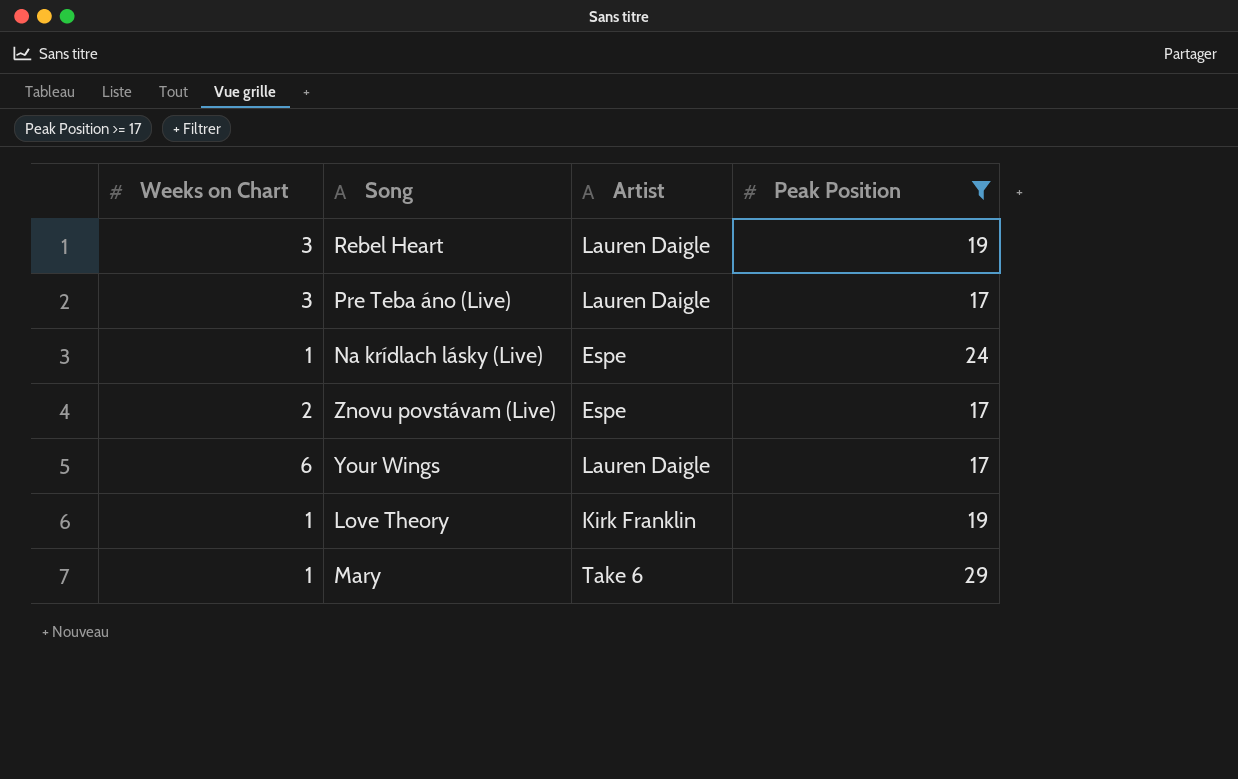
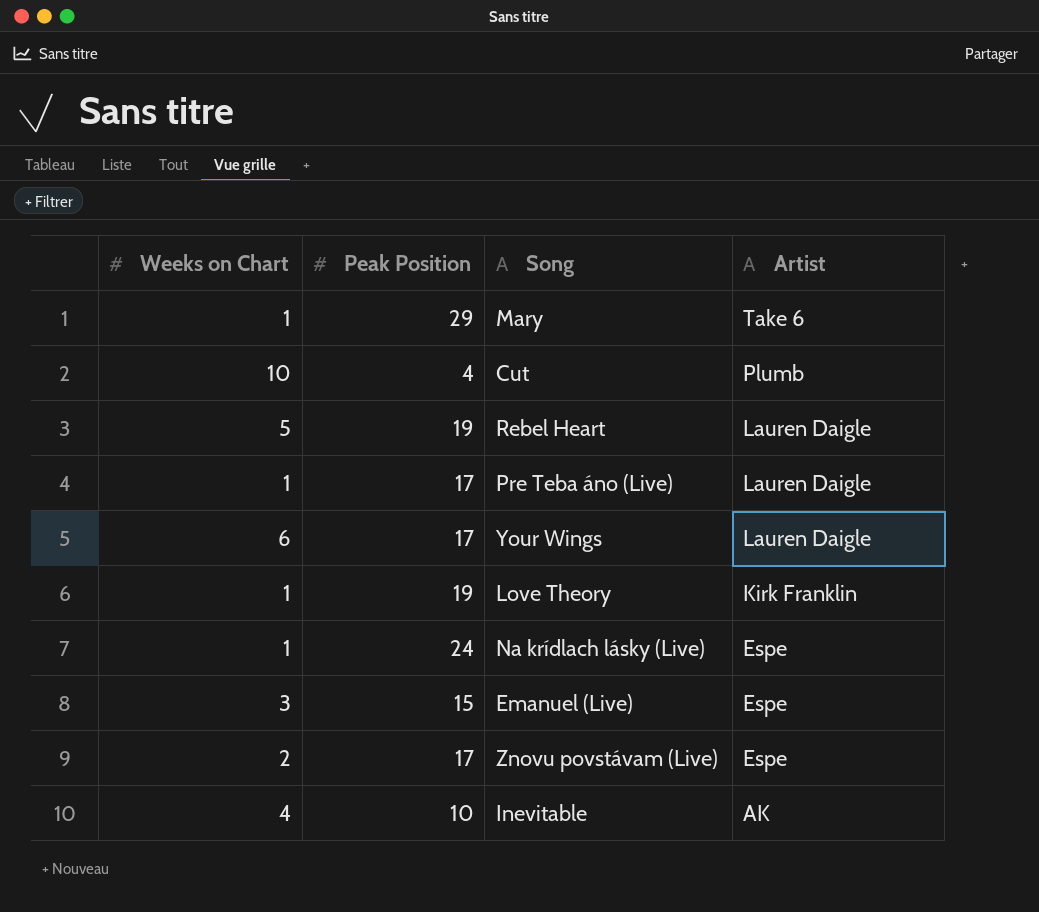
filter: Peak Position >= 17 -> none
row order: none -> Artist descending
column Peak Position | position: 4 -> 2
Rebel Heart | Weeks on Chart: 3 -> 5
Pre Teba áno (Live) | Weeks on Chart: 3 -> 1

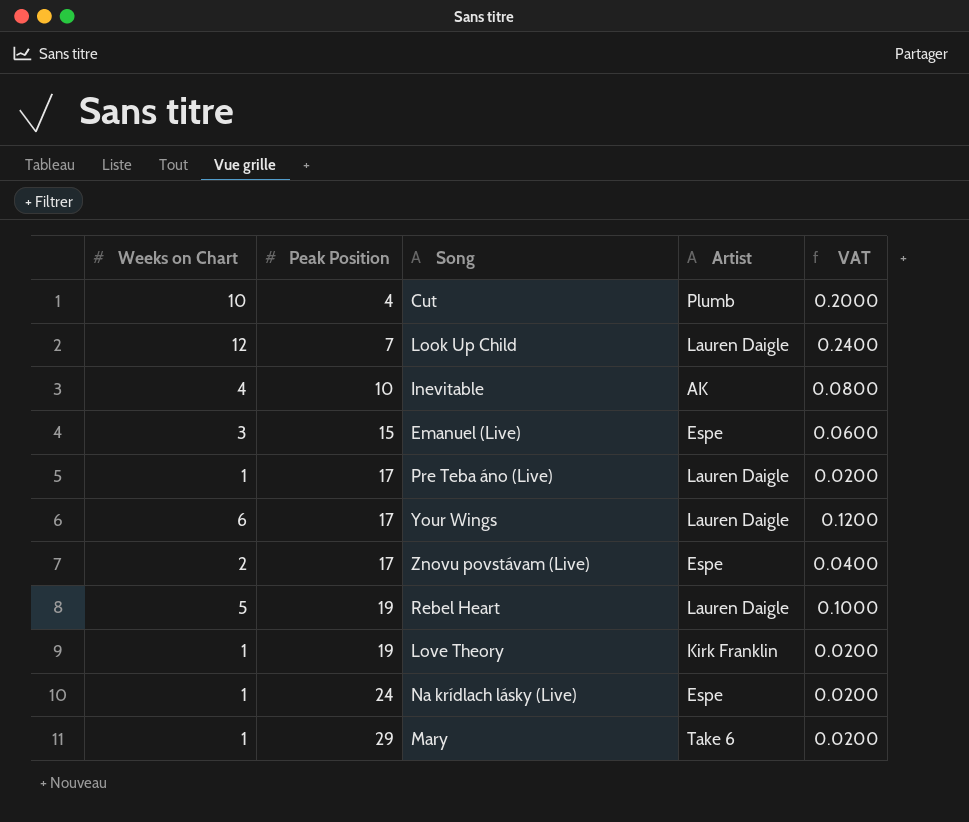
row order: Artist descending -> Peak Position ascending
column VAT | formula: none -> [Weeks on Chart] * 0.02
row Look Up Child: none -> 12 | 7 | Lauren Daigle | 0.2400

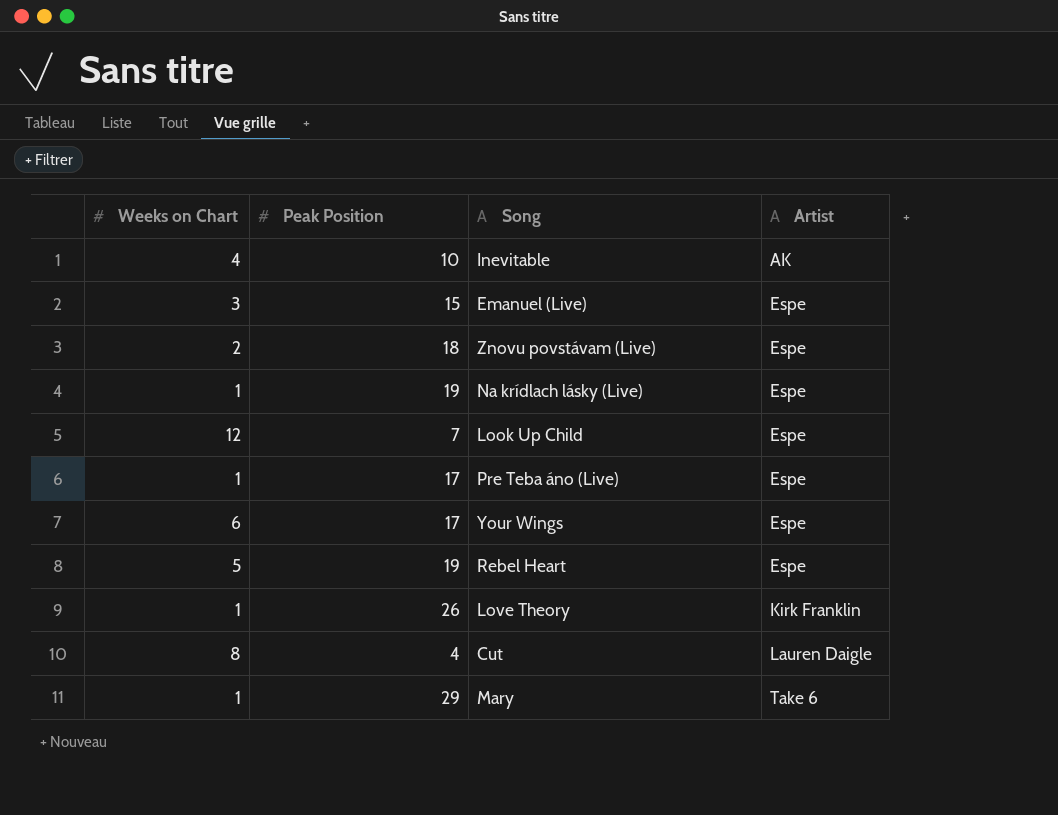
row order: Peak Position ascending -> Artist ascending
column VAT | formula: [Weeks on Chart] * 0.02 -> none
Znovu povstávam (Live) | Peak Position: 17 -> 18
Na krídlach lásky (Live) | Peak Position: 24 -> 19
Look Up Child | Artist: Lauren Daigle -> Espe
Pre Teba áno (Live) | Artist: Lauren Daigle -> Espe
Your Wings | Artist: Lauren Daigle -> Espe
Rebel Heart | Artist: Lauren Daigle -> Espe
Love Theory | Peak Position: 19 -> 26
Cut | Weeks on Chart: 10 -> 8
Cut | Artist: Plumb -> Lauren Daigle

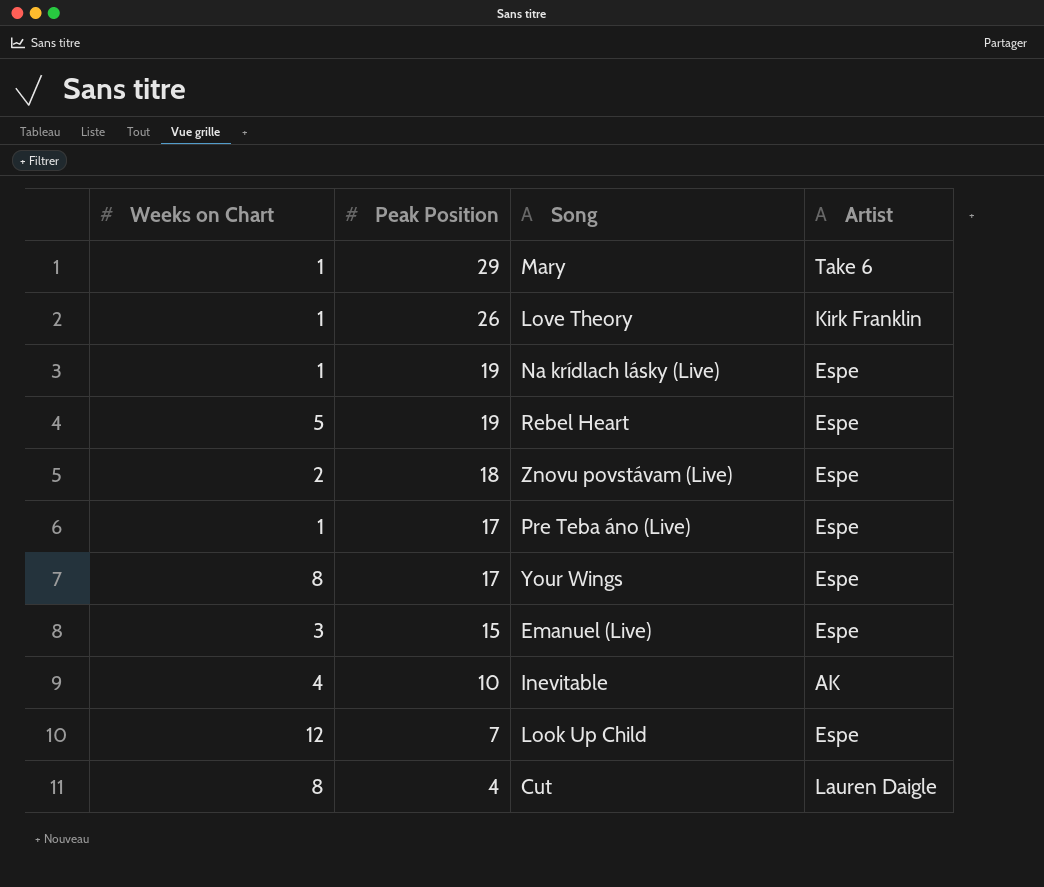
row order: Artist ascending -> Peak Position descending
Your Wings | Weeks on Chart: 6 -> 8

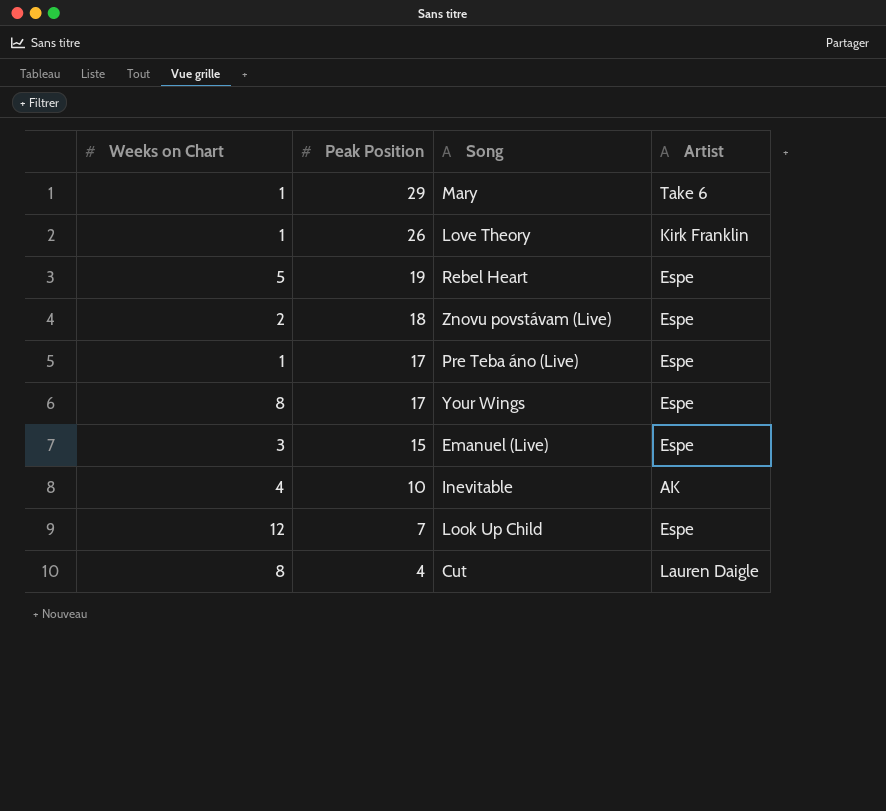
row Na krídlach lásky (Live): 1 | 19 | Espe -> none

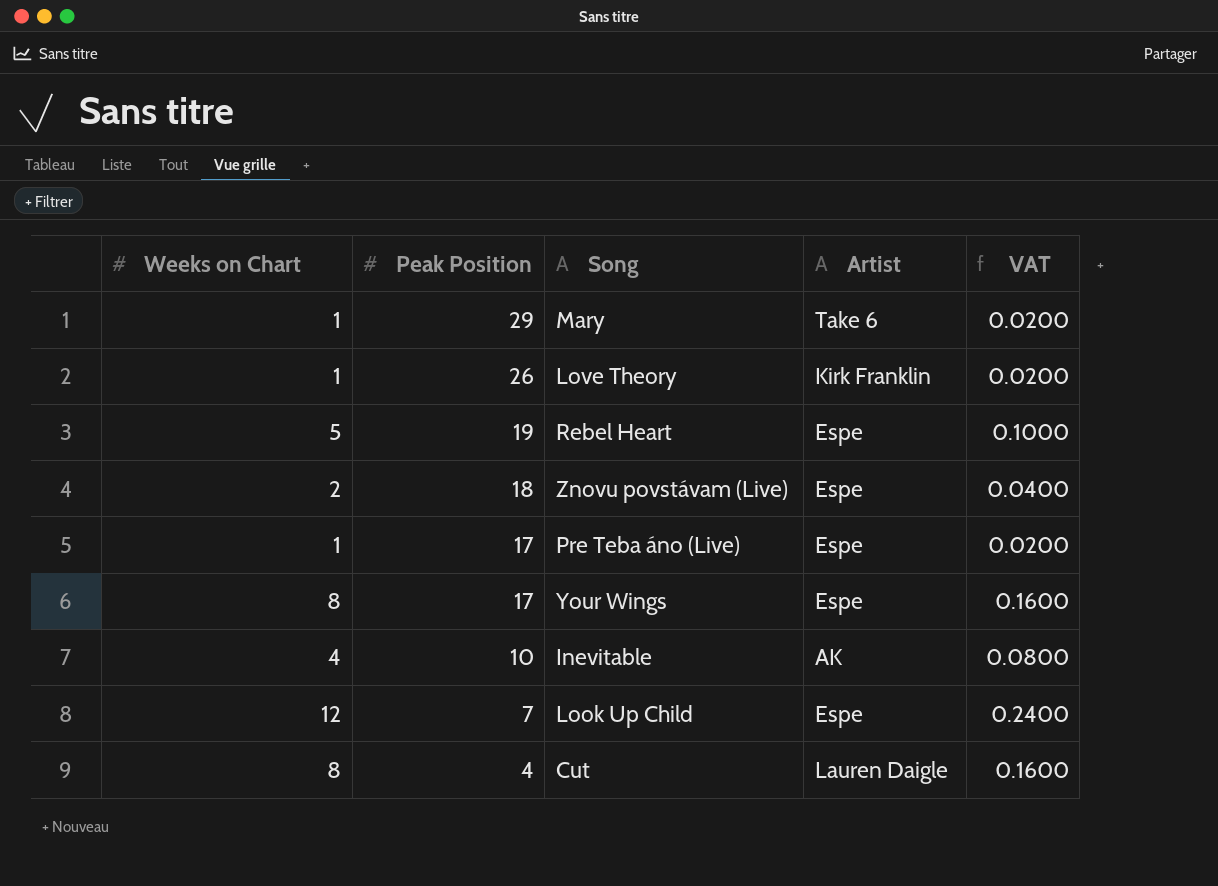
column VAT | formula: none -> [Weeks on Chart] * 0.02
row Emanuel (Live): 3 | 15 | Espe -> none

